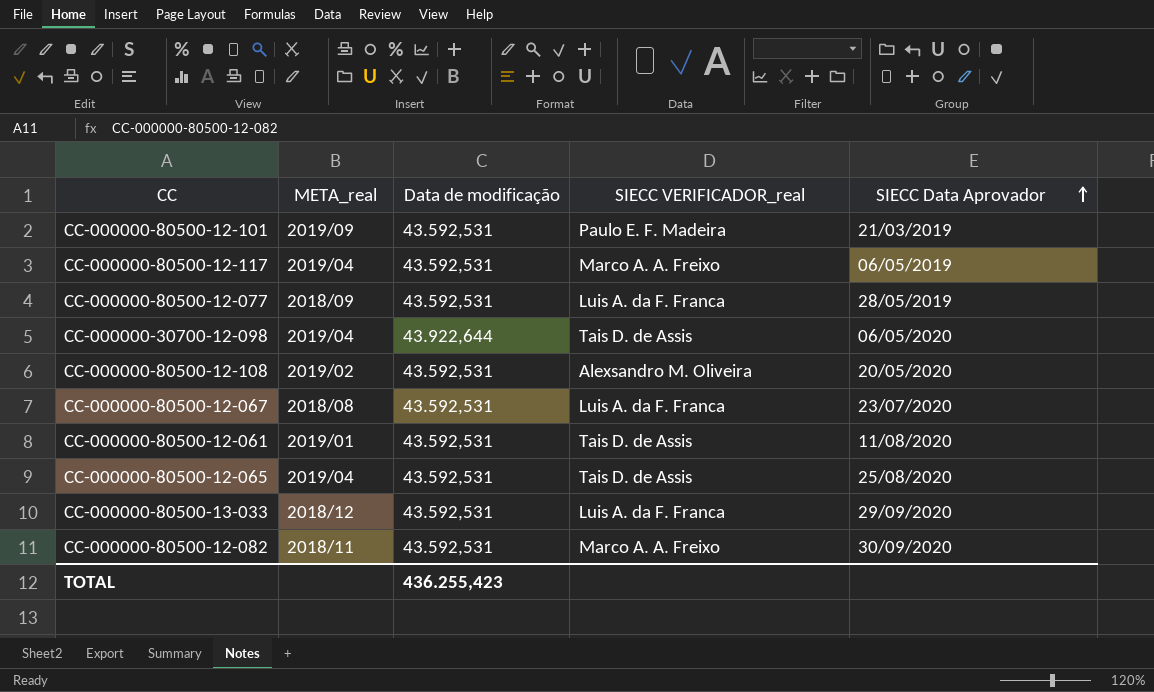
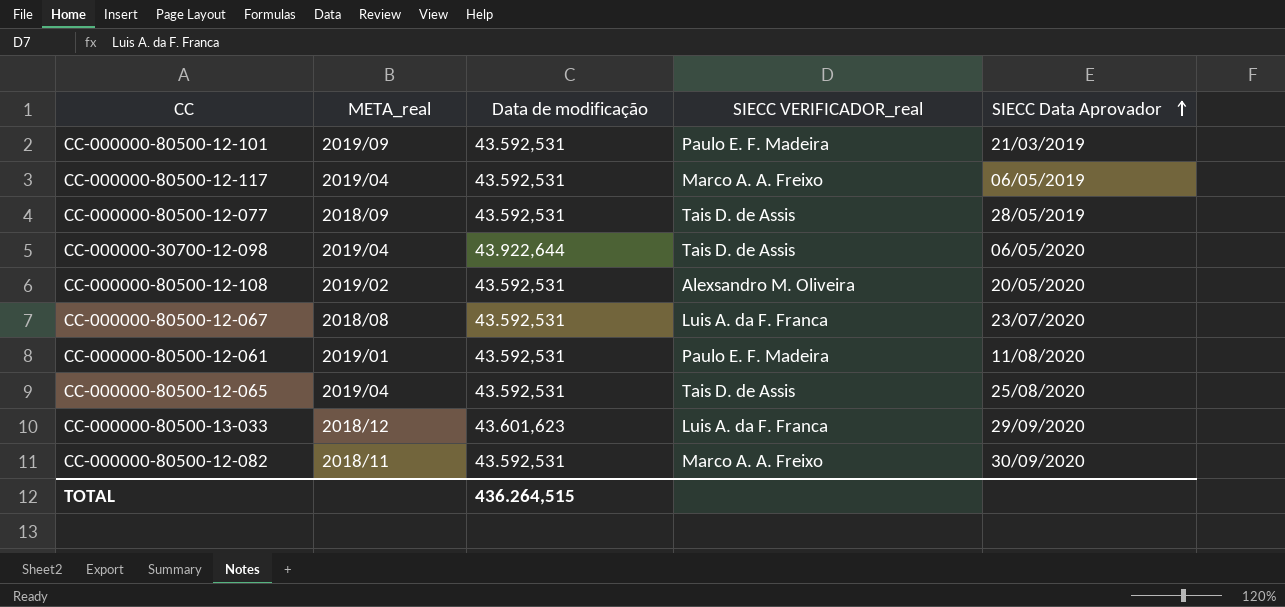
CC-000000-80500-12-077 | SIECC VERIFICADOR_real: Luis A. da F. Franca -> Tais D. de Assis
CC-000000-80500-12-061 | SIECC VERIFICADOR_real: Tais D. de Assis -> Paulo E. F. Madeira
CC-000000-80500-13-033 | Data de modificação: 43.592,531 -> 43.601,623
TOTAL | Data de modificação: 436.255,423 -> 436.264,515

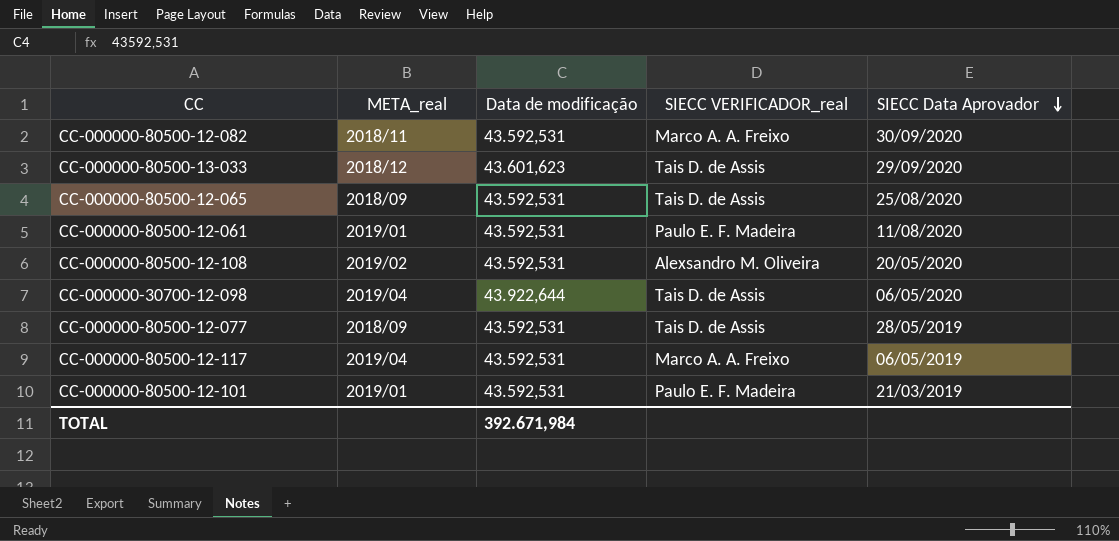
row order: SIECC Data Aprovador ascending -> SIECC Data Aprovador descending
row CC-000000-80500-12-067: 2018/08 | 43.592,531 | Luis A. da F. Franca | 23/07/2020 -> none
CC-000000-80500-13-033 | SIECC VERIFICADOR_real: Luis A. da F. Franca -> Tais D. de Assis
CC-000000-80500-12-065 | META_real: 2019/04 -> 2018/09
CC-000000-80500-12-101 | META_real: 2019/09 -> 2019/01
TOTAL | Data de modificação: 436.264,515 -> 392.671,984

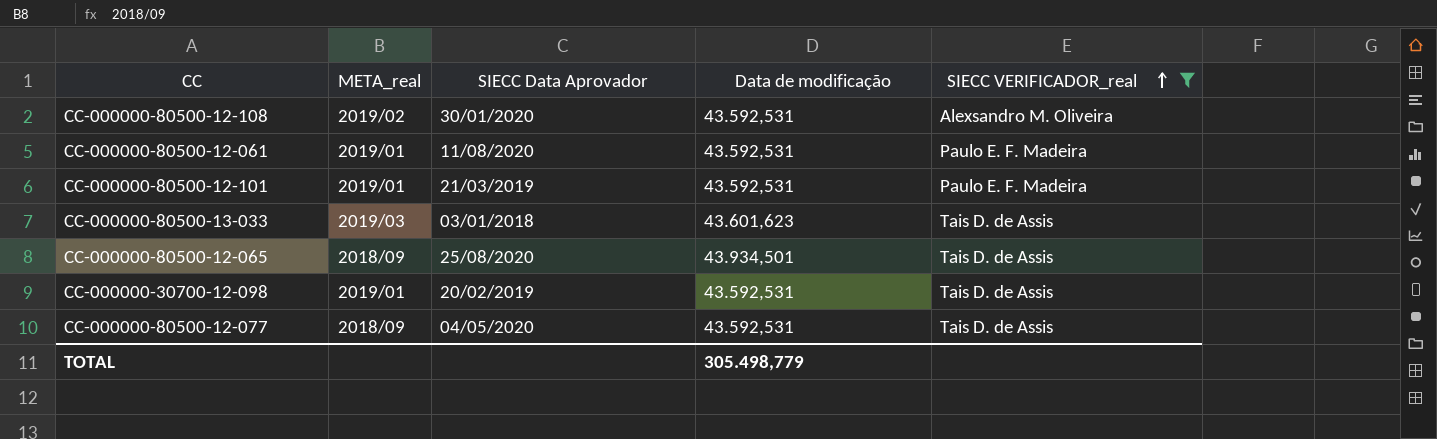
filter: none -> SIECC VERIFICADOR_real != Marco A. A. Freixo
row order: SIECC Data Aprovador descending -> SIECC VERIFICADOR_real ascending
column SIECC Data Aprovador | position: 5 -> 3
CC-000000-80500-12-108 | SIECC Data Aprovador: 20/05/2020 -> 30/01/2020
CC-000000-80500-13-033 | META_real: 2018/12 -> 2019/03
CC-000000-80500-13-033 | SIECC Data Aprovador: 29/09/2020 -> 03/01/2018
CC-000000-80500-12-065 | Data de modificação: 43.592,531 -> 43.934,501
CC-000000-30700-12-098 | META_real: 2019/04 -> 2019/01
CC-000000-30700-12-098 | SIECC Data Aprovador: 06/05/2020 -> 20/02/2019
CC-000000-30700-12-098 | Data de modificação: 43.922,644 -> 43.592,531
CC-000000-80500-12-077 | SIECC Data Aprovador: 28/05/2019 -> 04/05/2020
TOTAL | Data de modificação: 392.671,984 -> 305.498,779

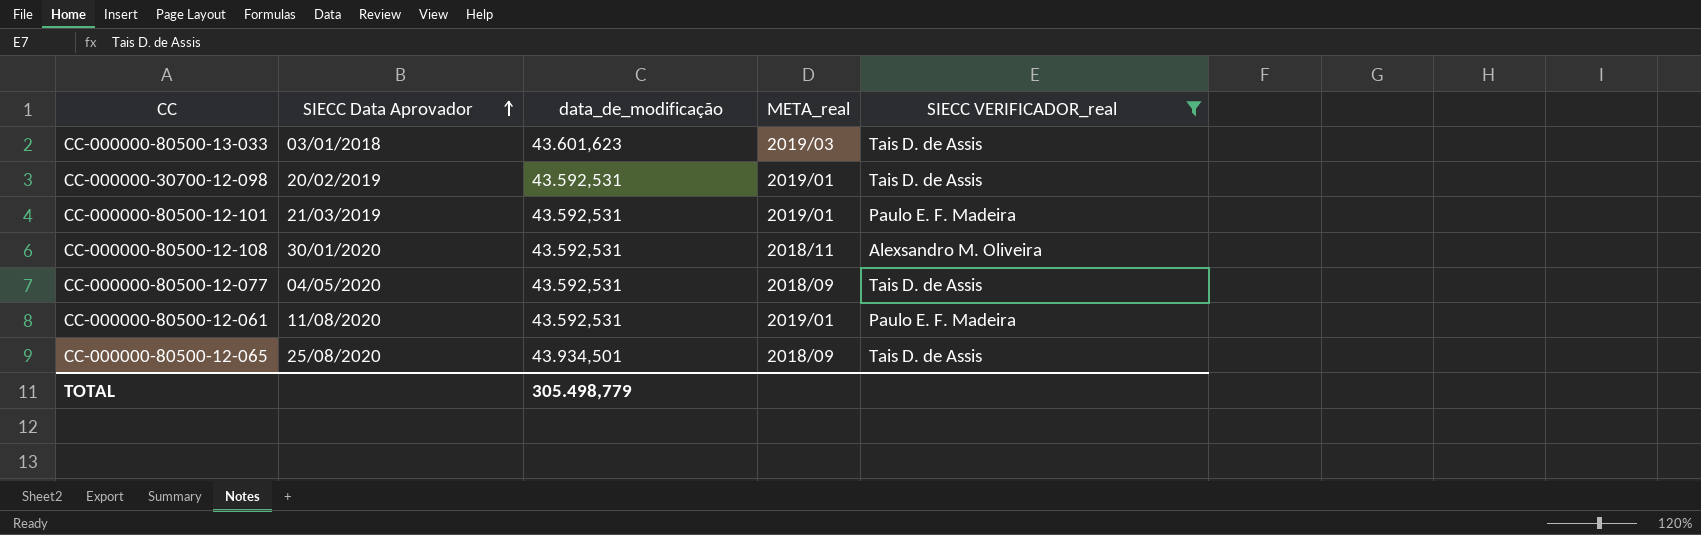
row order: SIECC VERIFICADOR_real ascending -> SIECC Data Aprovador ascending
column name: Data de modificação -> data_de_modificação
column META_real | position: 2 -> 4
CC-000000-80500-12-108 | META_real: 2019/02 -> 2018/11

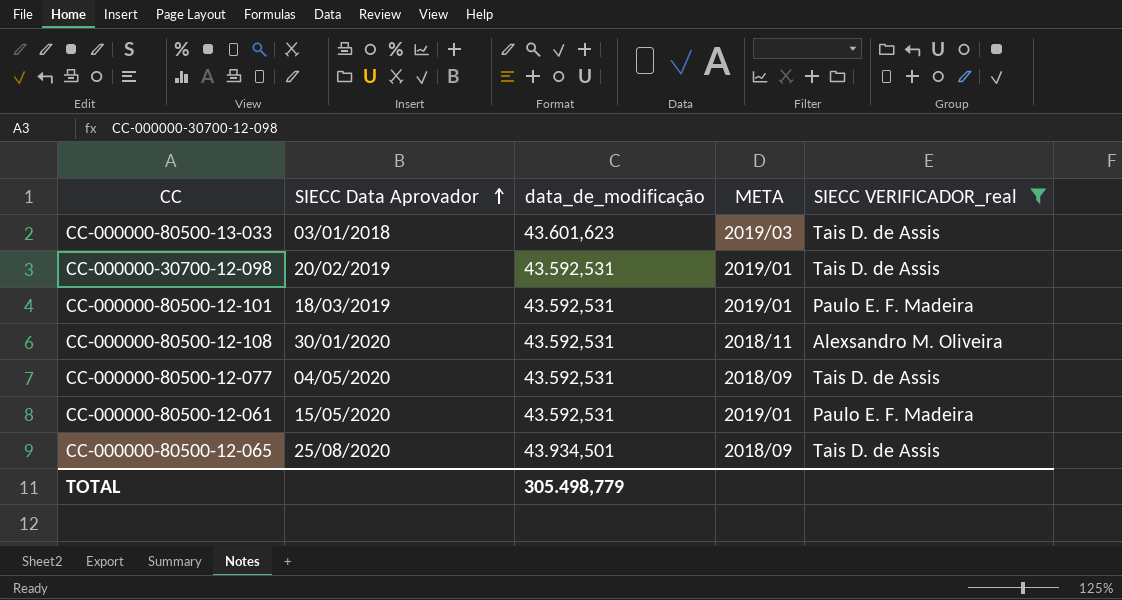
column name: META_real -> META
CC-000000-80500-12-101 | SIECC Data Aprovador: 21/03/2019 -> 18/03/2019
CC-000000-80500-12-061 | SIECC Data Aprovador: 11/08/2020 -> 15/05/2020

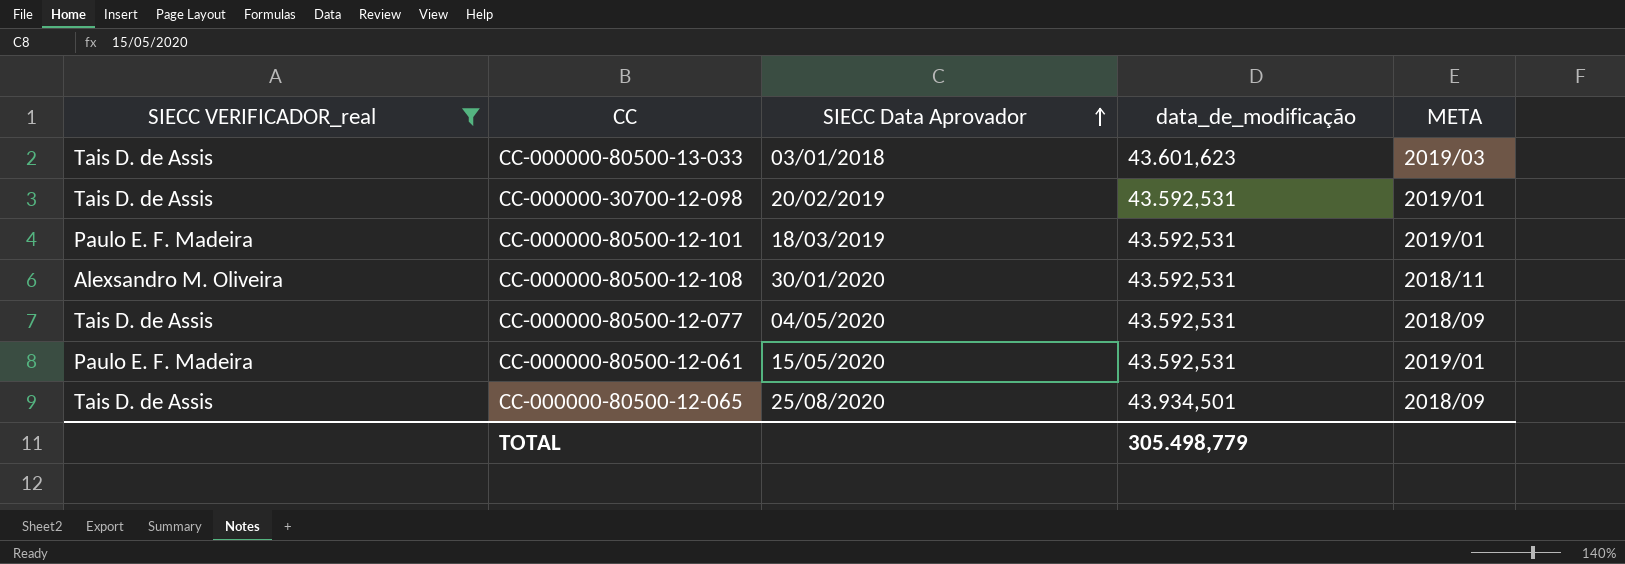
column SIECC VERIFICADOR_real | position: 5 -> 1

